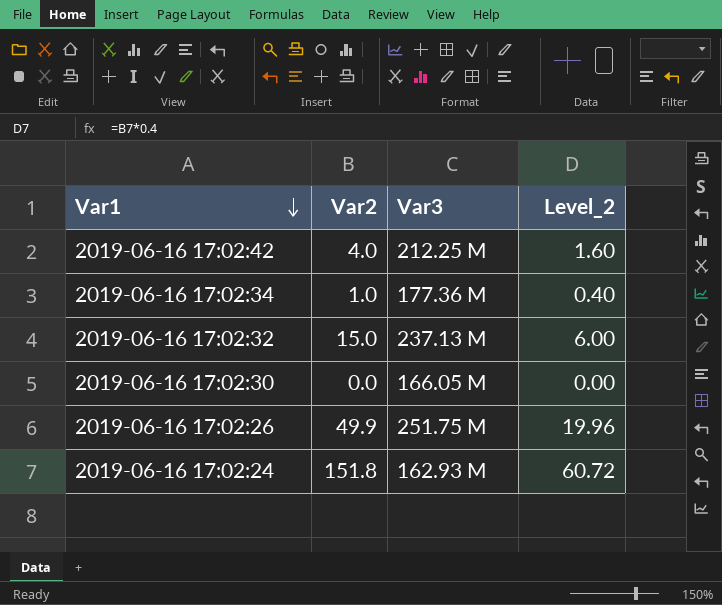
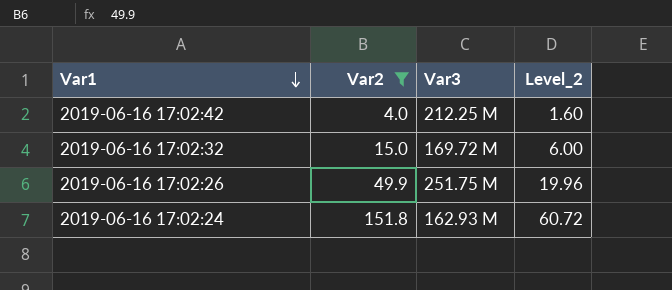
filter: none -> Var2 >= 4.0
2019-06-16 17:02:32 | Var3: 237.13 M -> 169.72 M

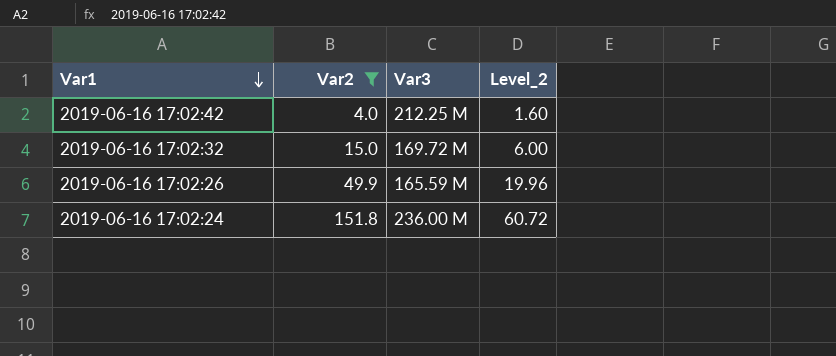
2019-06-16 17:02:26 | Var3: 251.75 M -> 165.59 M
2019-06-16 17:02:24 | Var3: 162.93 M -> 236.00 M

